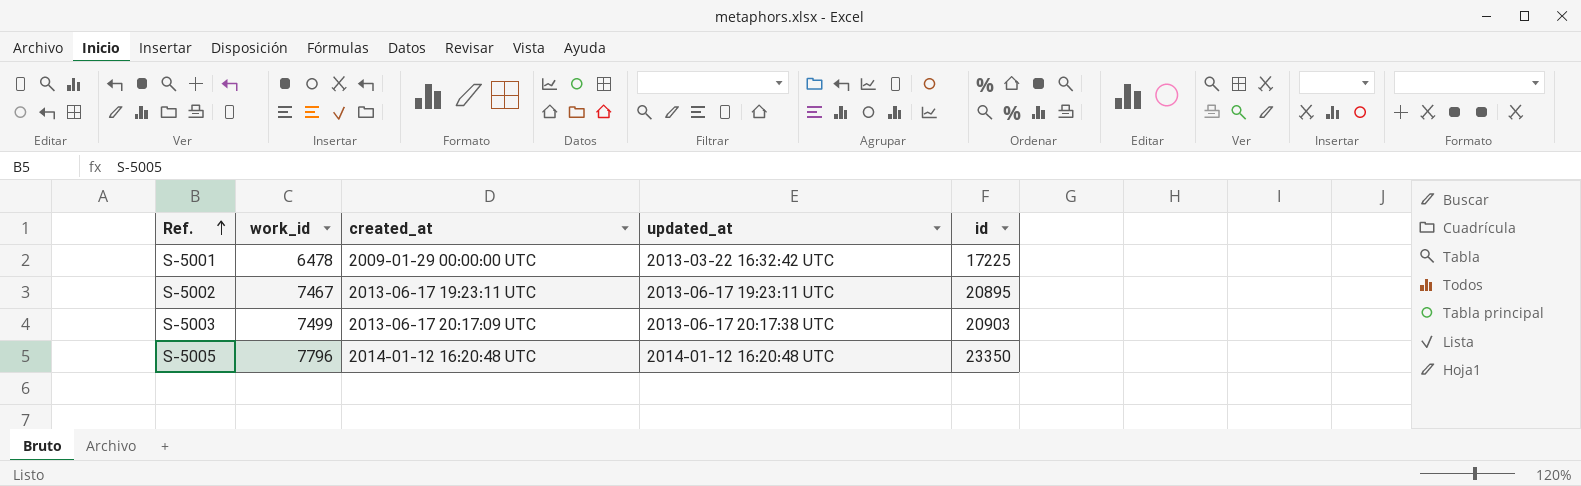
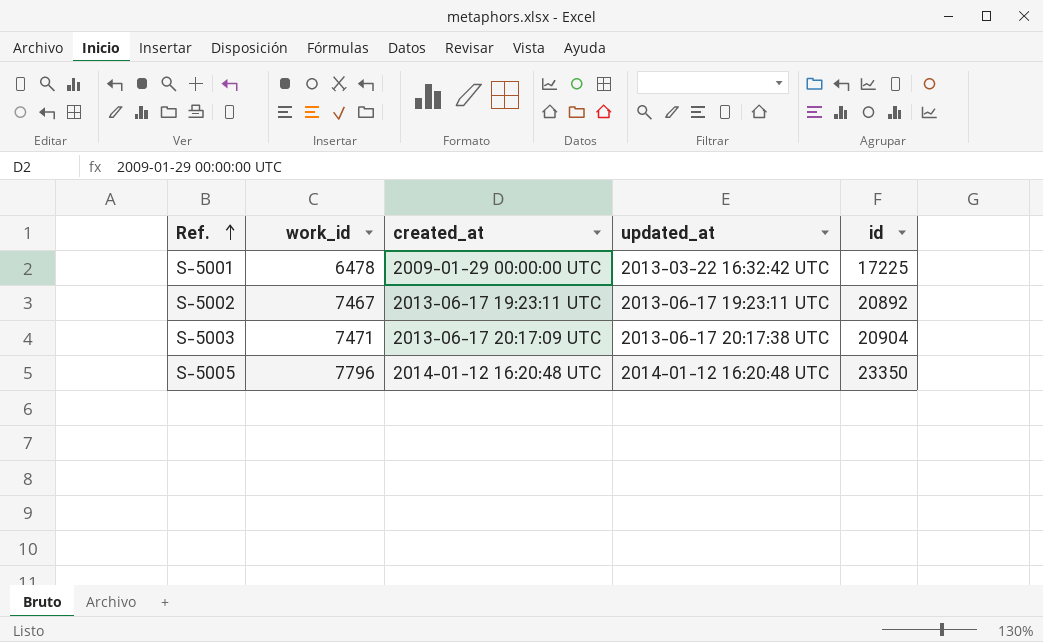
S-5002 | id: 20895 -> 20892
S-5003 | work_id: 7499 -> 7471
S-5003 | id: 20903 -> 20904

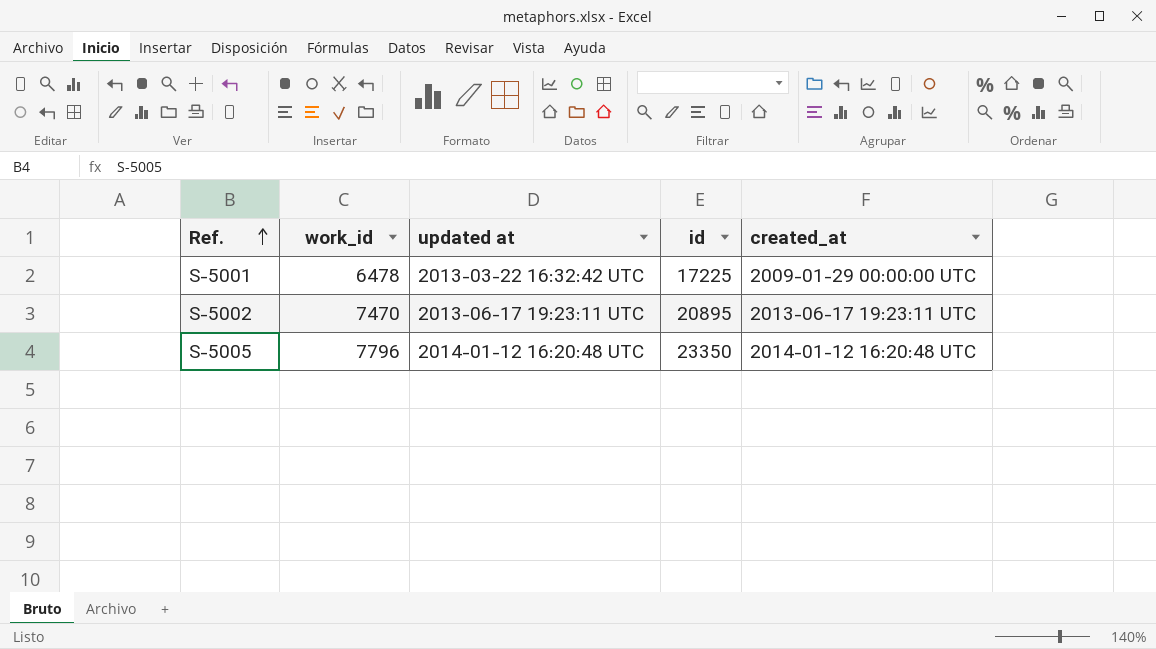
column name: updated_at -> updated at
column created_at | position: 3 -> 5
row S-5003: 7471 | 2013-06-17 20:17:09 UTC | 2013-06-17 20:17:38 UTC | 20904 -> none
S-5002 | work_id: 7467 -> 7470
S-5002 | id: 20892 -> 20895

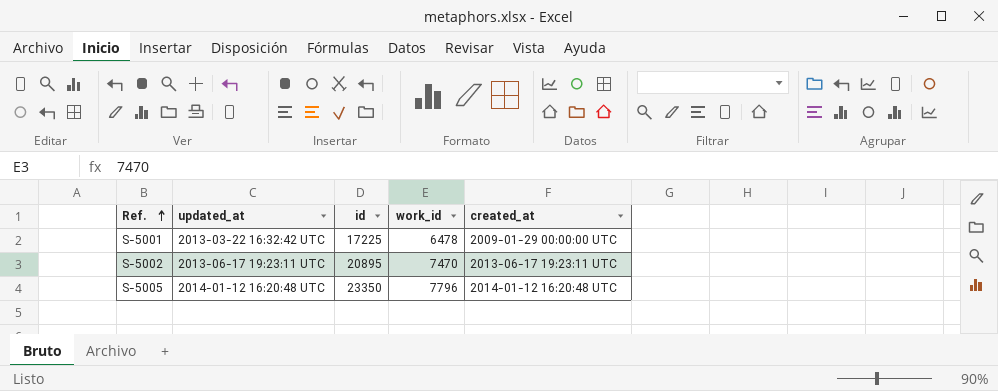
column name: updated at -> updated_at
column work_id | position: 2 -> 4

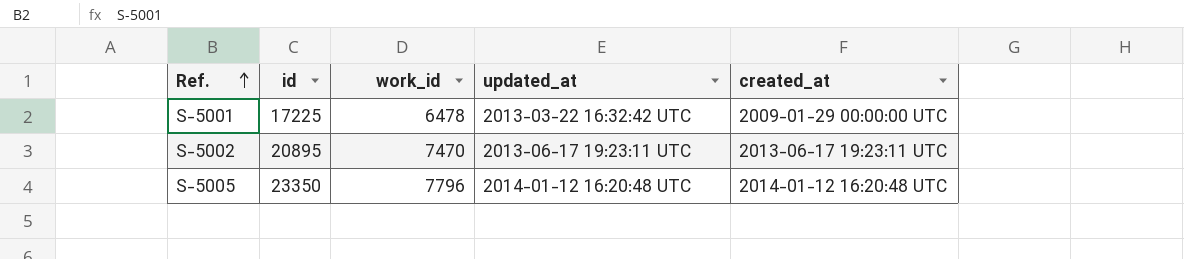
column updated_at | position: 2 -> 4

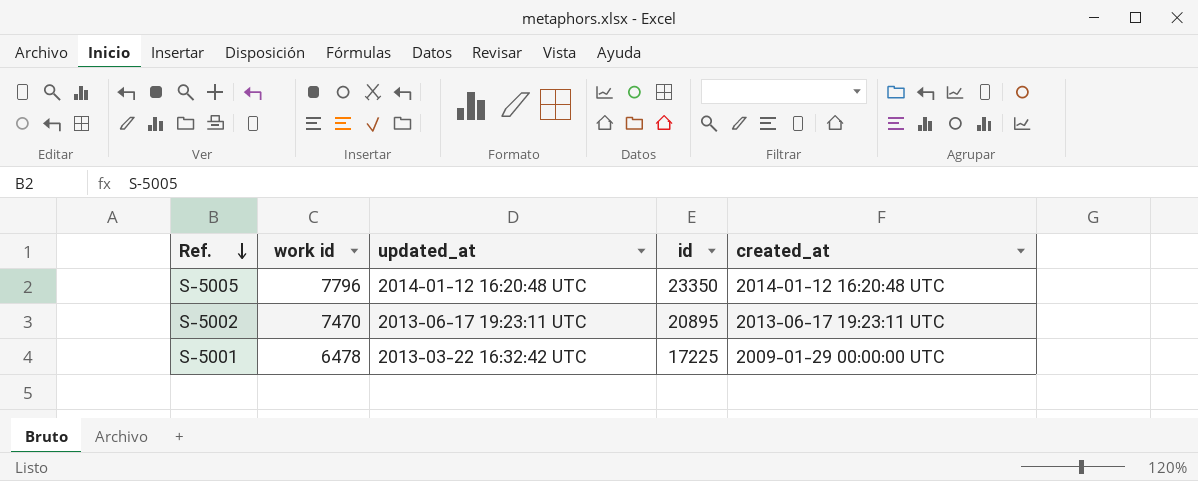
row order: Ref. ascending -> Ref. descending
column name: work_id -> work id
column id | position: 2 -> 4

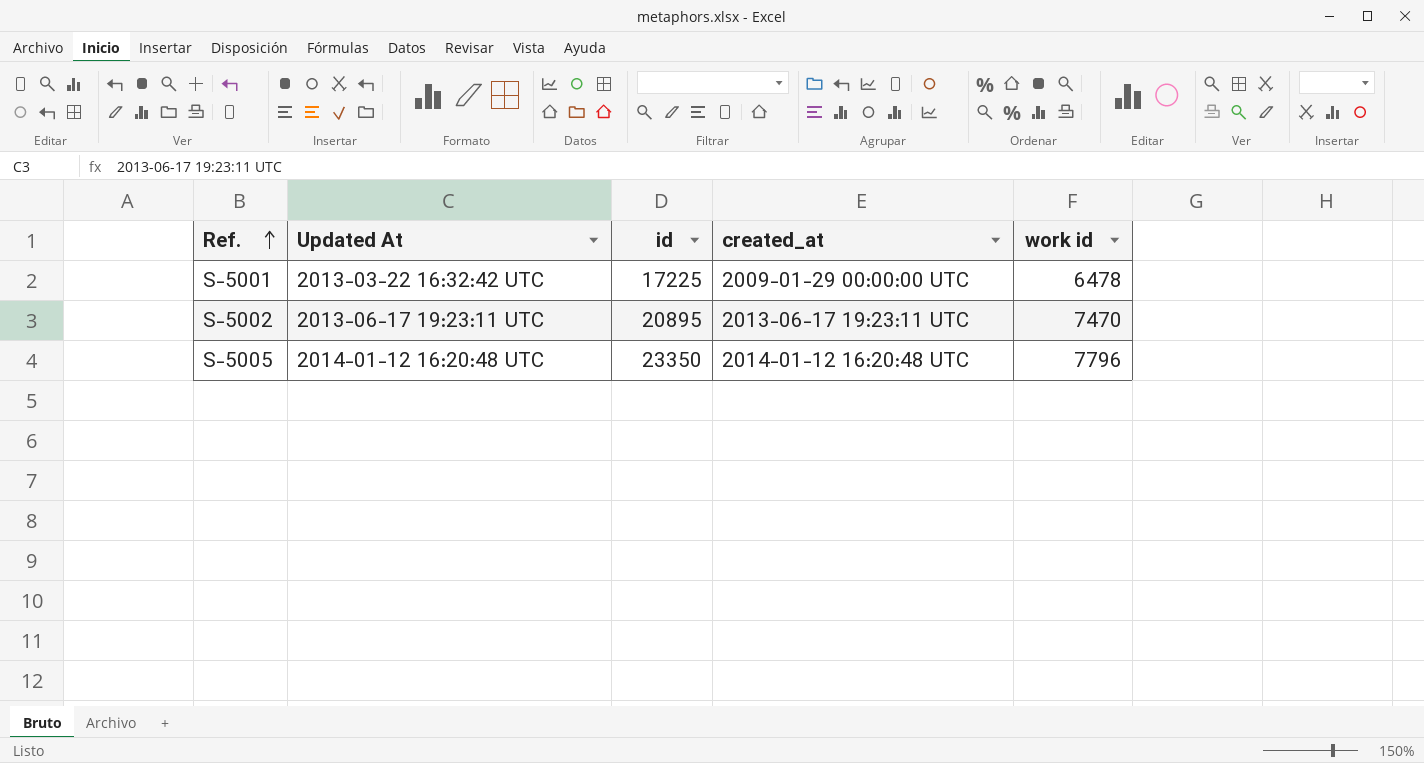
row order: Ref. descending -> Ref. ascending
column name: updated_at -> Updated At
column work id | position: 2 -> 5

